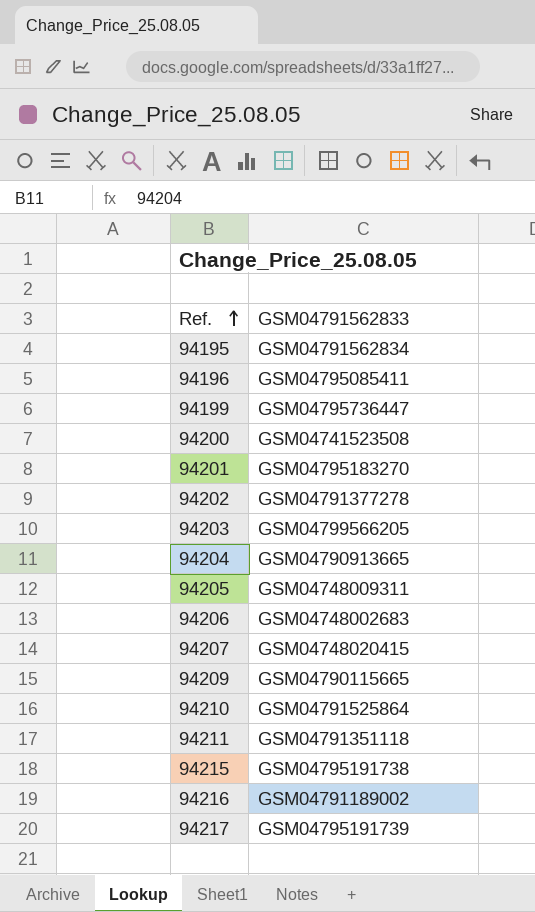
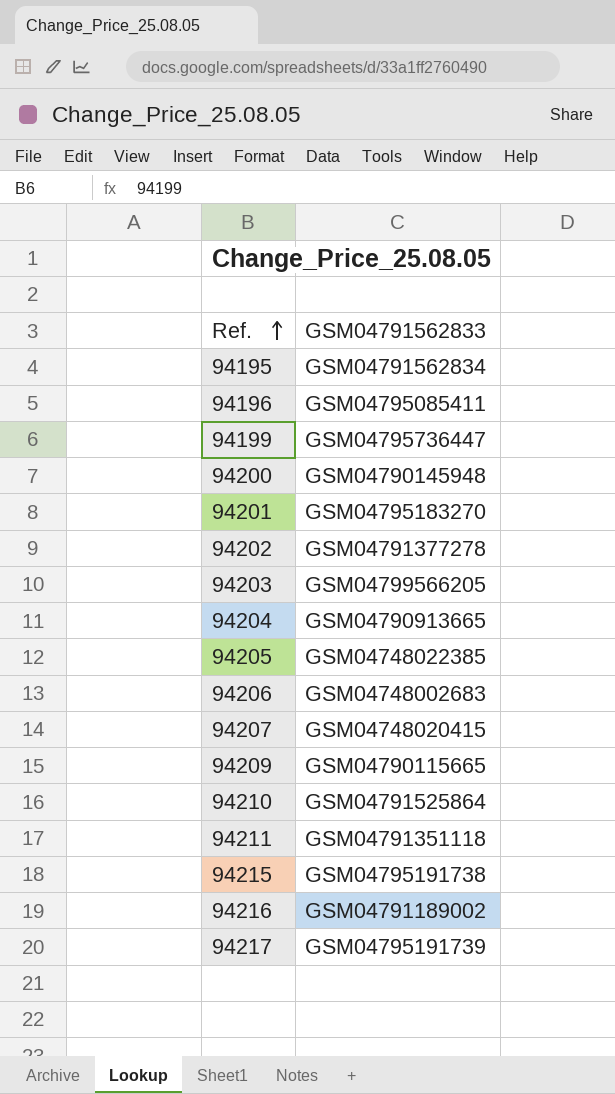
94200 | GSM04791562833: GSM04741523508 -> GSM04790145948
94205 | GSM04791562833: GSM04748009311 -> GSM04748022385

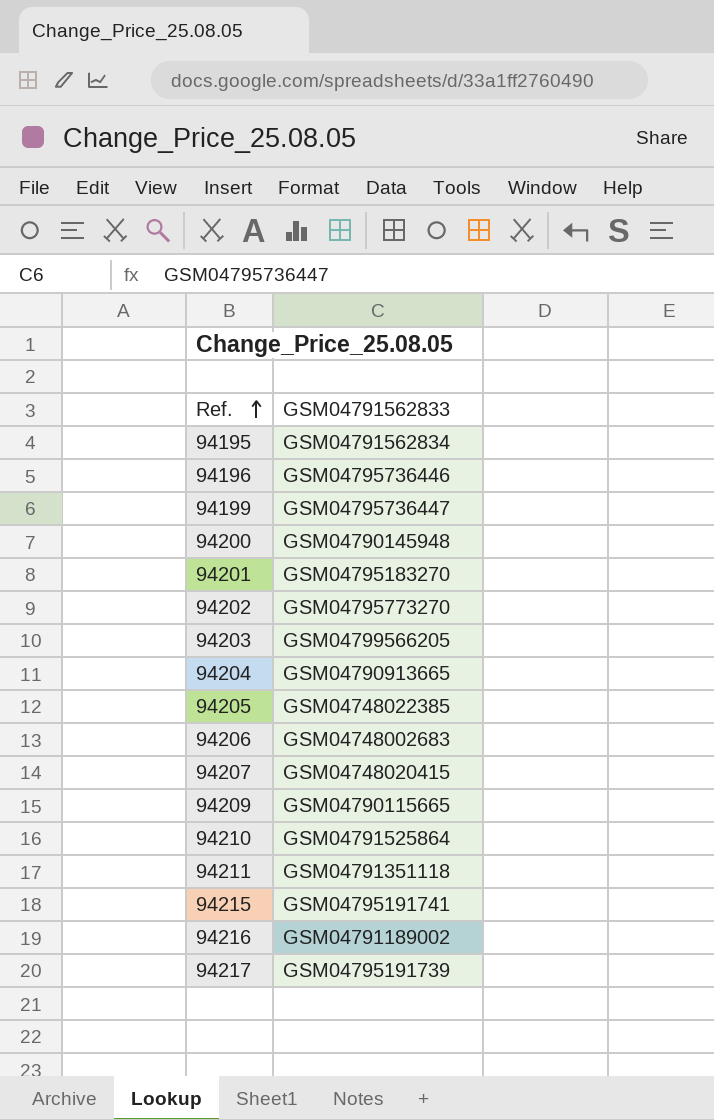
94196 | GSM04791562833: GSM04795085411 -> GSM04795736446
94202 | GSM04791562833: GSM04791377278 -> GSM04795773270
94215 | GSM04791562833: GSM04795191738 -> GSM04795191741

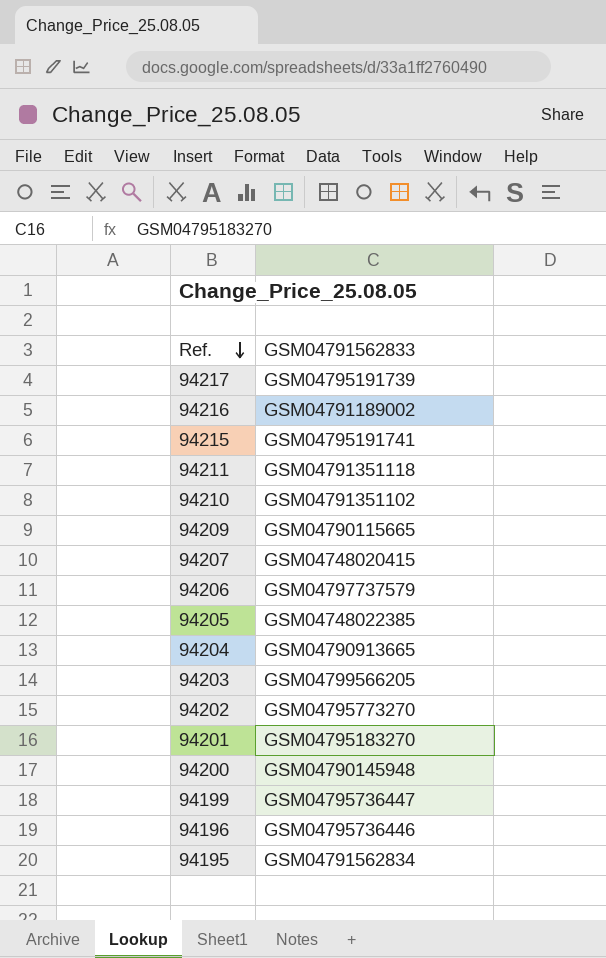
row order: Ref. ascending -> Ref. descending
94210 | GSM04791562833: GSM04791525864 -> GSM04791351102
94206 | GSM04791562833: GSM04748002683 -> GSM04797737579

